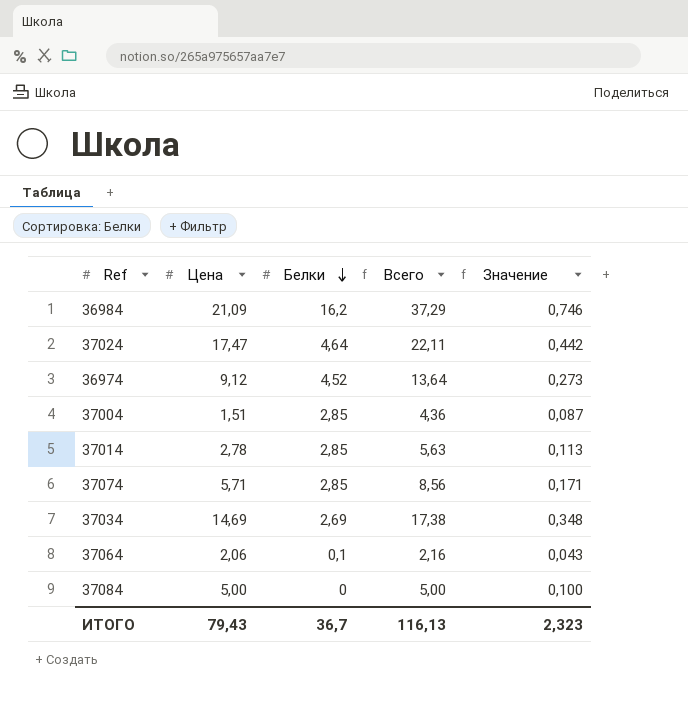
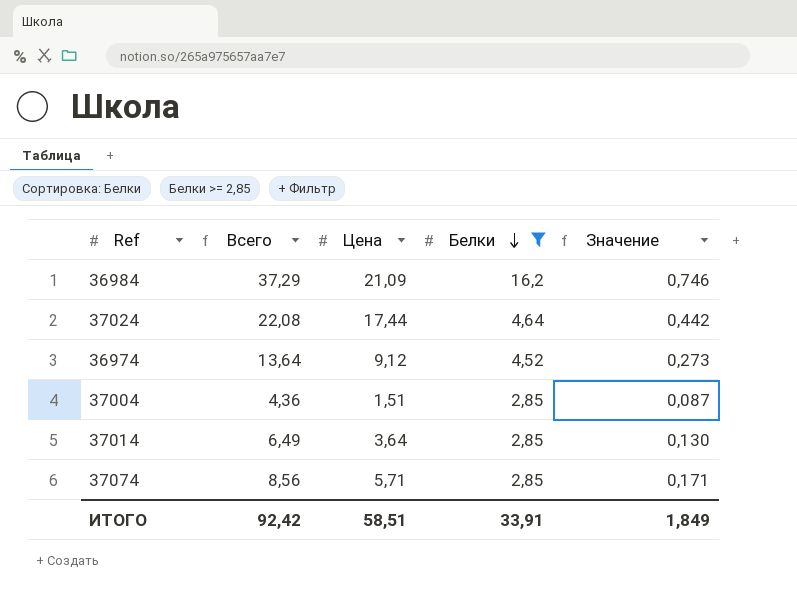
filter: none -> Белки >= 2,85
column Всего | position: 4 -> 2
37024 | Всего: 22,11 -> 22,08
37024 | Цена: 17,47 -> 17,44
37014 | Всего: 5,63 -> 6,49
37014 | Цена: 2,78 -> 3,64
37014 | Значение: 0,113 -> 0,130
ИТОГО | Всего: 116,13 -> 92,42
ИТОГО | Цена: 79,43 -> 58,51
ИТОГО | Белки: 36,7 -> 33,91
ИТОГО | Значение: 2,323 -> 1,849

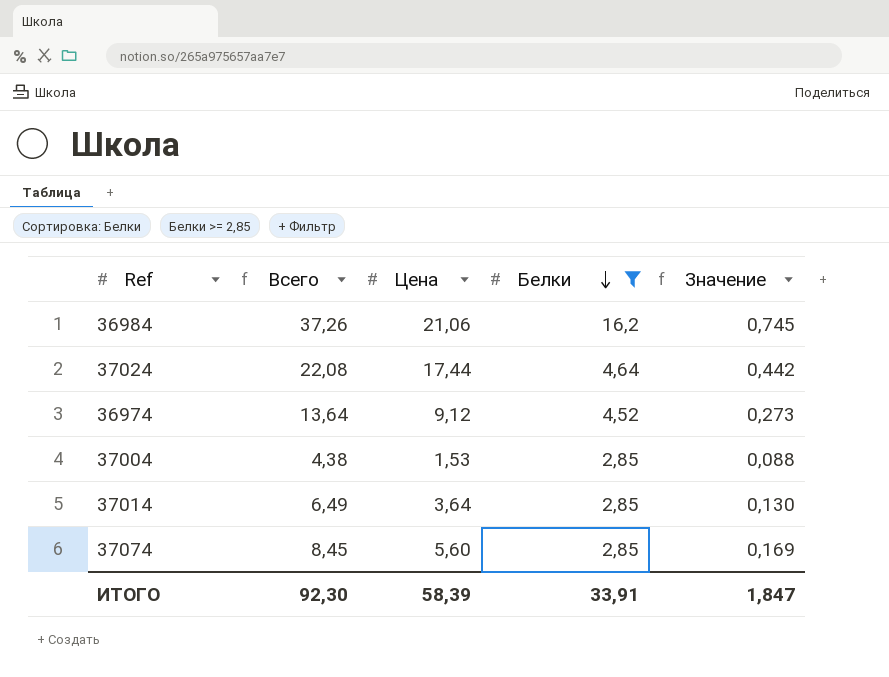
36984 | Всего: 37,29 -> 37,26
36984 | Цена: 21,09 -> 21,06
36984 | Значение: 0,746 -> 0,745
37004 | Всего: 4,36 -> 4,38
37004 | Цена: 1,51 -> 1,53
37004 | Значение: 0,087 -> 0,088
37074 | Всего: 8,56 -> 8,45
37074 | Цена: 5,71 -> 5,60
37074 | Значение: 0,171 -> 0,169
ИТОГО | Всего: 92,42 -> 92,30
ИТОГО | Цена: 58,51 -> 58,39
ИТОГО | Значение: 1,849 -> 1,847

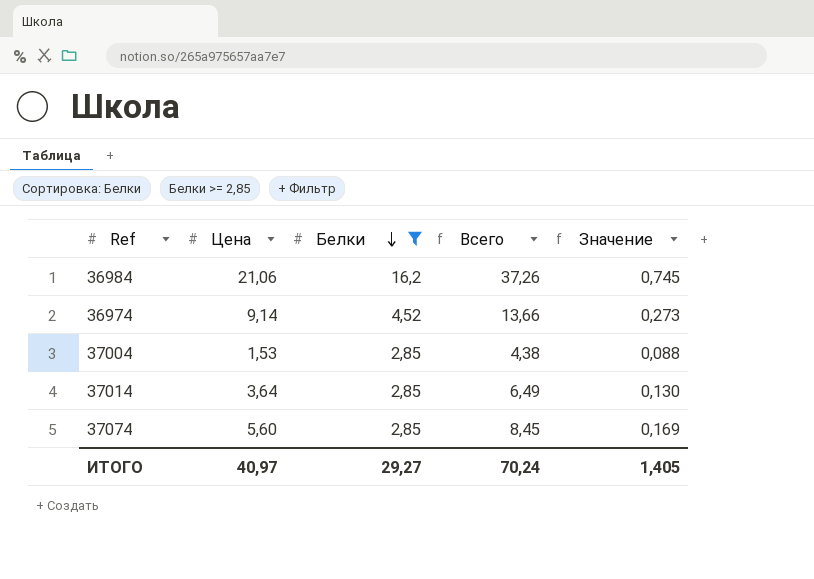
column Всего | position: 2 -> 4
row 37024: 22,08 | 17,44 | 4,64 | 0,442 -> none
36974 | Цена: 9,12 -> 9,14
36974 | Всего: 13,64 -> 13,66
ИТОГО | Цена: 58,39 -> 40,97
ИТОГО | Белки: 33,91 -> 29,27
ИТОГО | Всего: 92,30 -> 70,24
ИТОГО | Значение: 1,847 -> 1,405

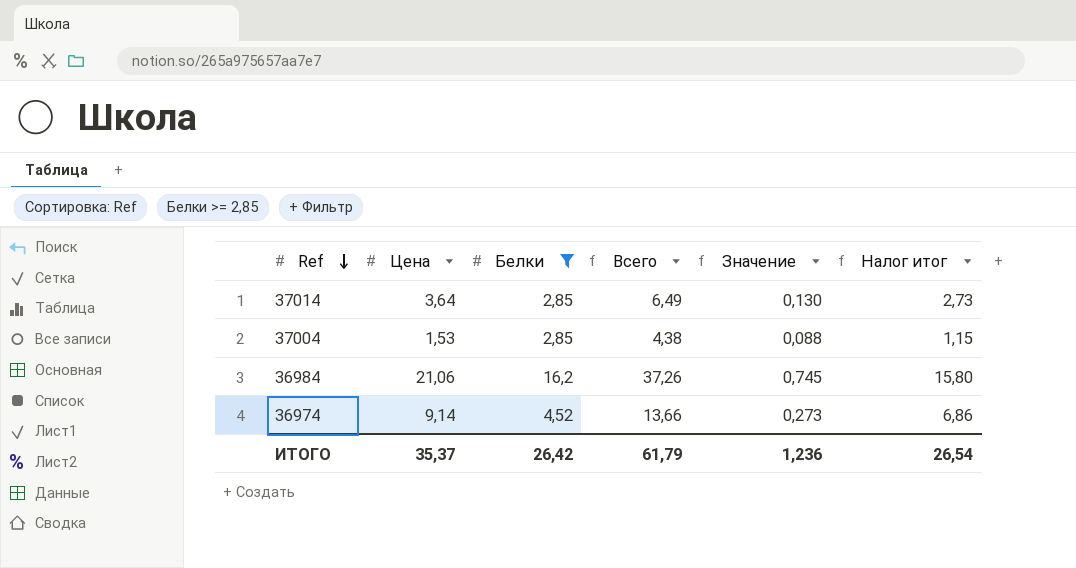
row order: Белки descending -> Ref descending
column Налог итог | formula: none -> [Цена] * 0,75
row 37074: 5,60 | 2,85 | 8,45 | 0,169 -> none
ИТОГО | Цена: 40,97 -> 35,37
ИТОГО | Белки: 29,27 -> 26,42
ИТОГО | Всего: 70,24 -> 61,79
ИТОГО | Значение: 1,405 -> 1,236

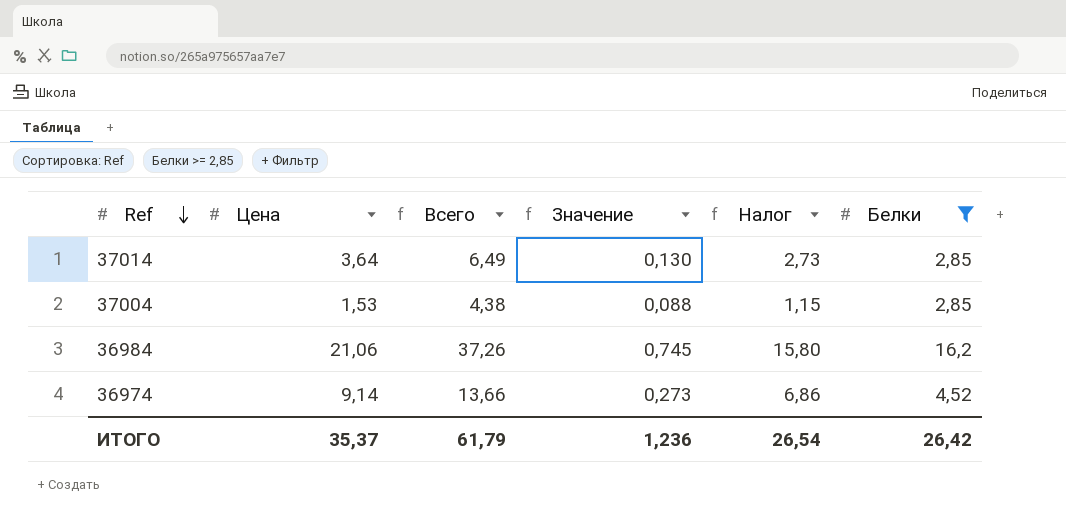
column name: Налог итог -> Налог
column Белки | position: 3 -> 6

